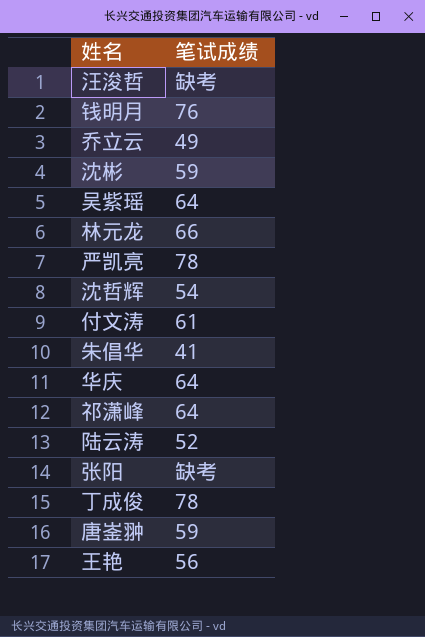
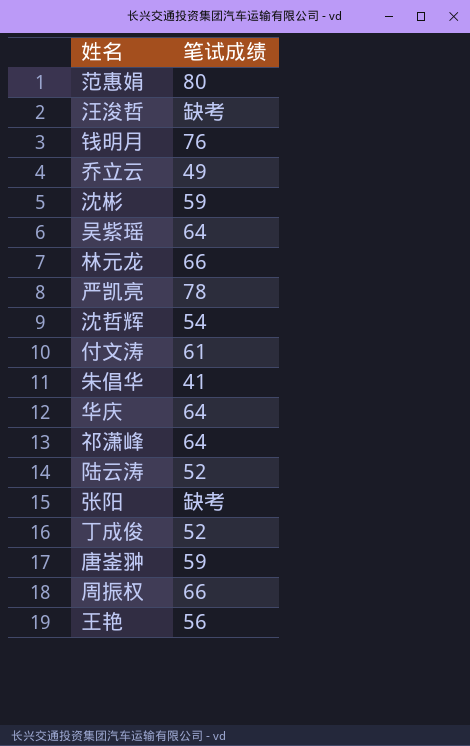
row 范惠娟: none -> 80
丁成俊 | 笔试成绩: 78 -> 52
row 周振权: none -> 66

